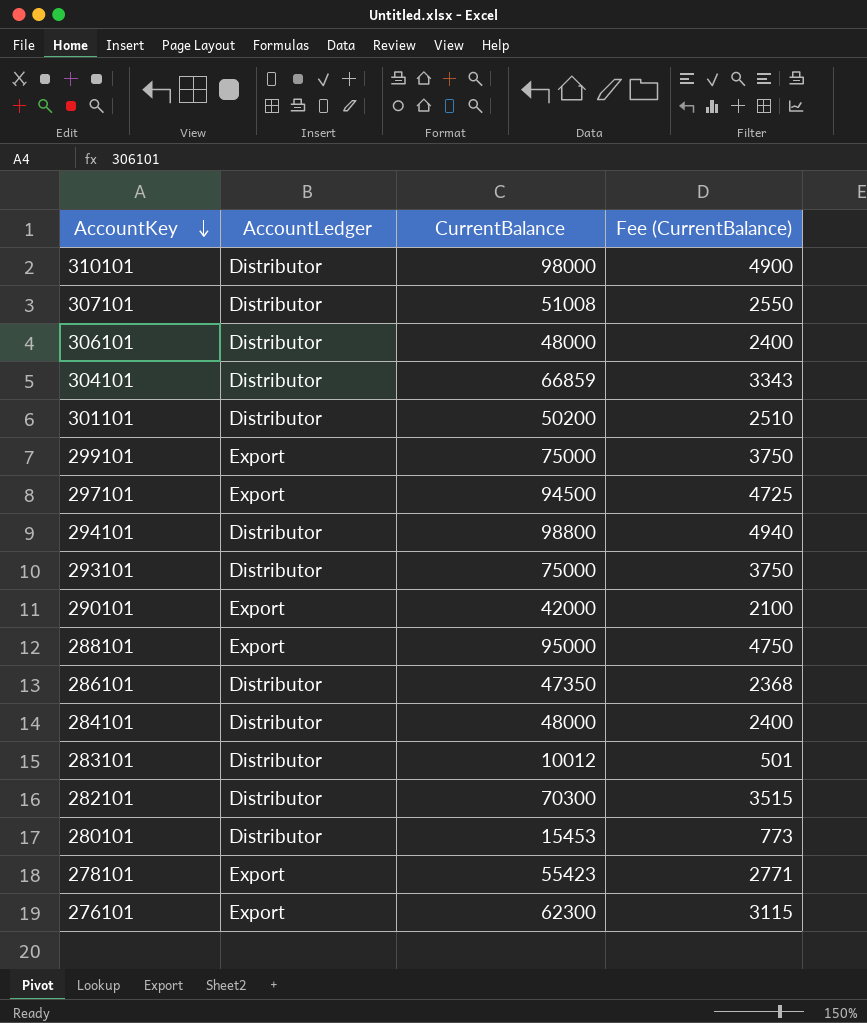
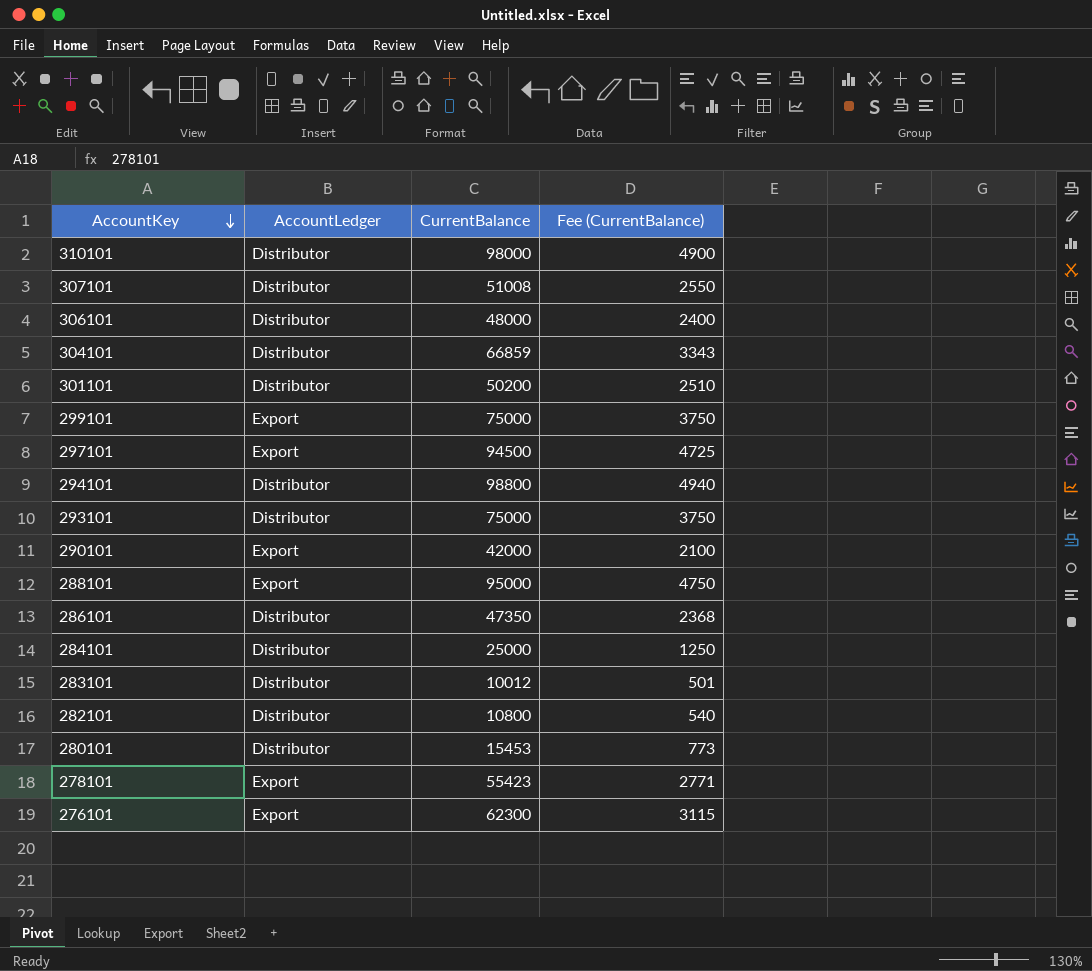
284101 | CurrentBalance: 48000 -> 25000
284101 | Fee (CurrentBalance): 2400 -> 1250
282101 | CurrentBalance: 70300 -> 10800
282101 | Fee (CurrentBalance): 3515 -> 540

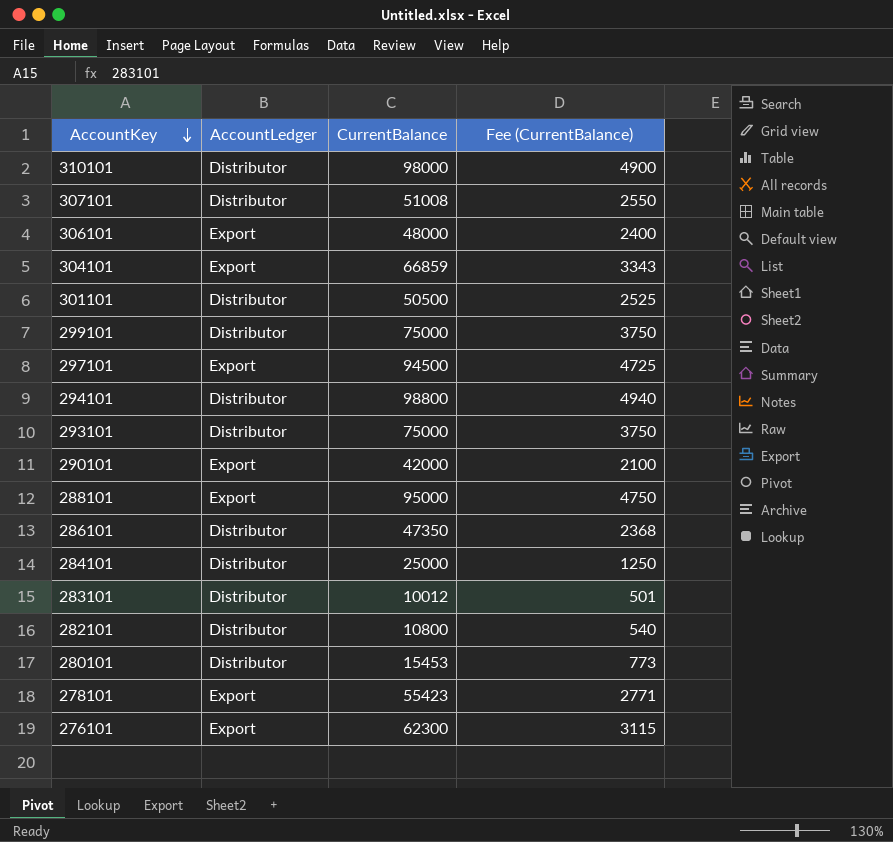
306101 | AccountLedger: Distributor -> Export
304101 | AccountLedger: Distributor -> Export
301101 | CurrentBalance: 50200 -> 50500
301101 | Fee (CurrentBalance): 2510 -> 2525
299101 | AccountLedger: Export -> Distributor

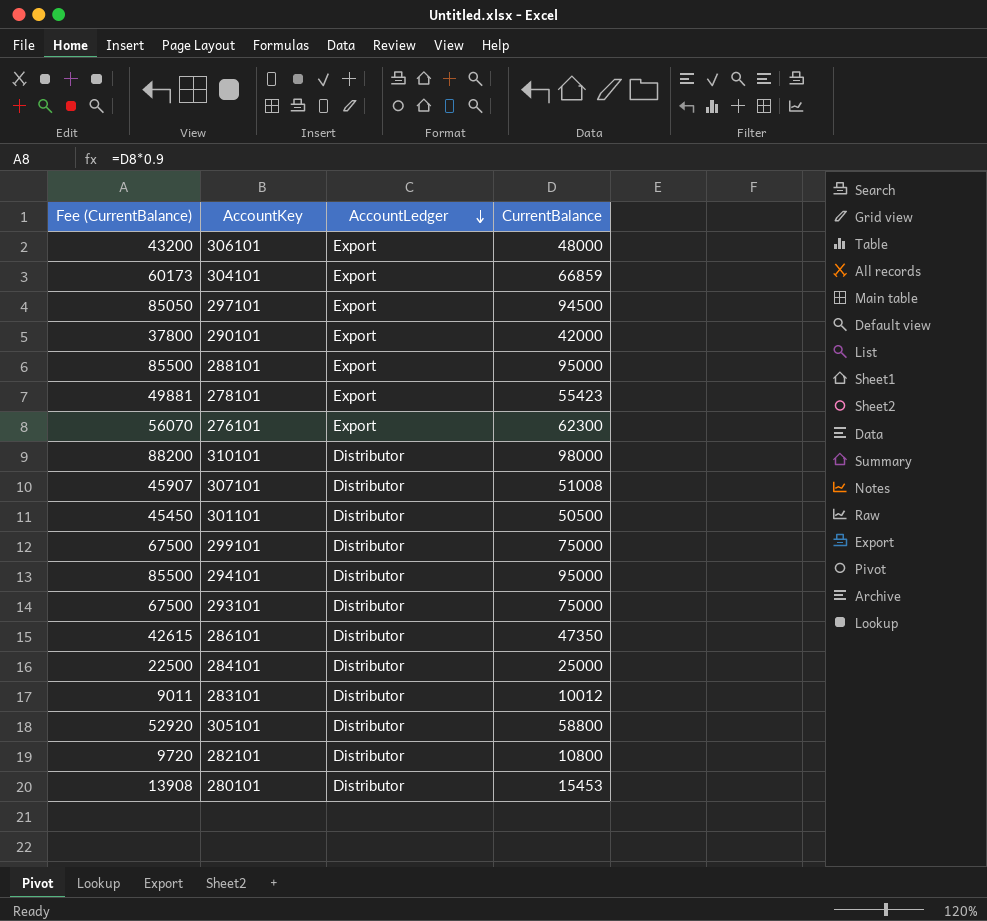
row order: AccountKey descending -> AccountLedger descending
column Fee (CurrentBalance) | formula: [CurrentBalance] * 0.05 -> [CurrentBalance] * 0.9
column Fee (CurrentBalance) | position: 4 -> 1
294101 | CurrentBalance: 98800 -> 95000
row 305101: none -> 52920 | Distributor | 58800

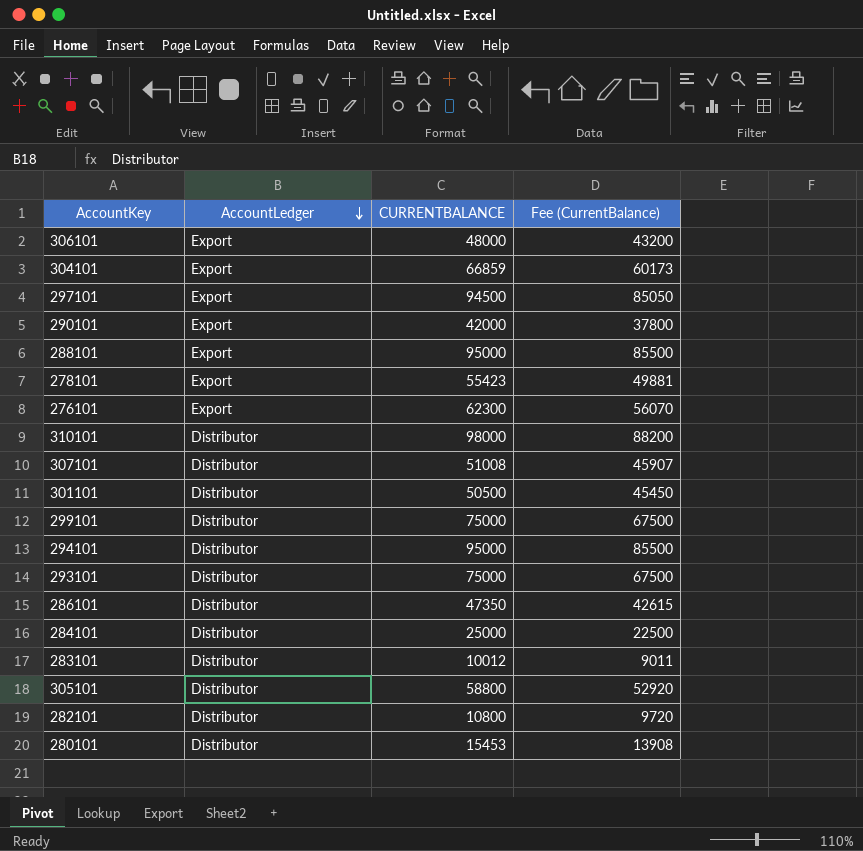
column name: CurrentBalance -> CURRENTBALANCE
column Fee (CurrentBalance) | position: 1 -> 4

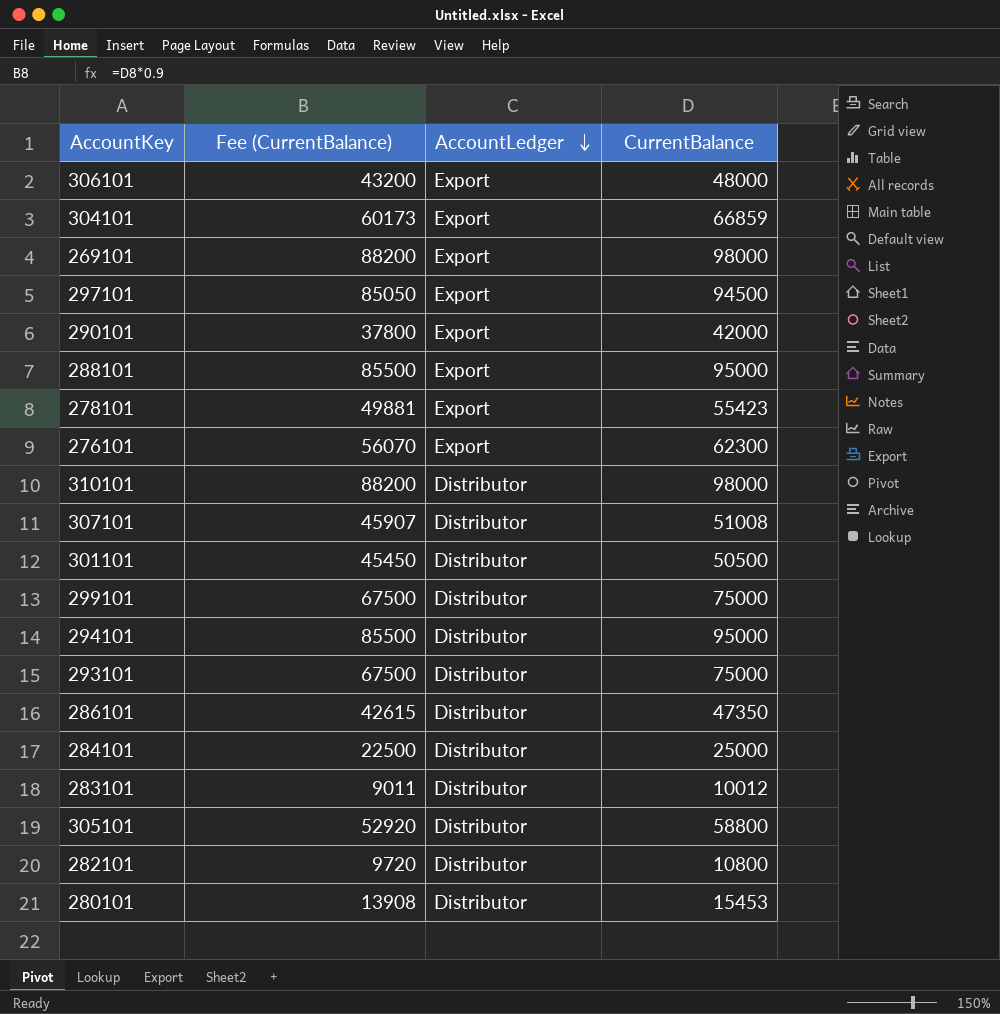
column Fee (CurrentBalance) | position: 4 -> 2
column name: CURRENTBALANCE -> CurrentBalance
row 269101: none -> 88200 | Export | 98000

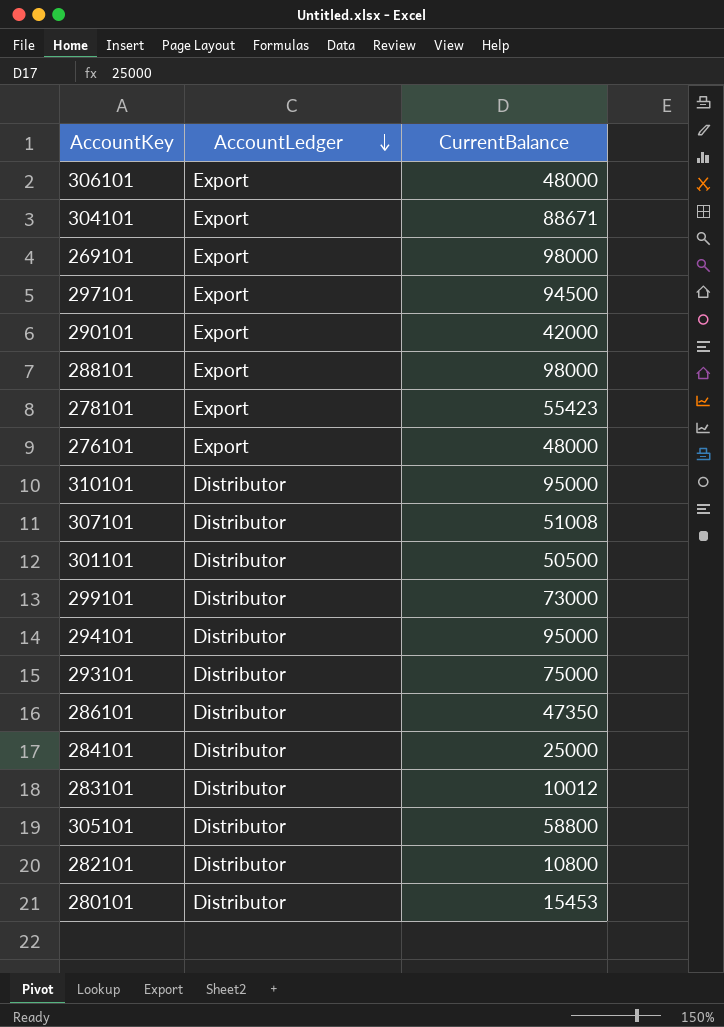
column Fee (CurrentBalance) | formula: [CurrentBalance] * 0.9 -> none
304101 | CurrentBalance: 66859 -> 88671
288101 | CurrentBalance: 95000 -> 98000
276101 | CurrentBalance: 62300 -> 48000
310101 | CurrentBalance: 98000 -> 95000
299101 | CurrentBalance: 75000 -> 73000

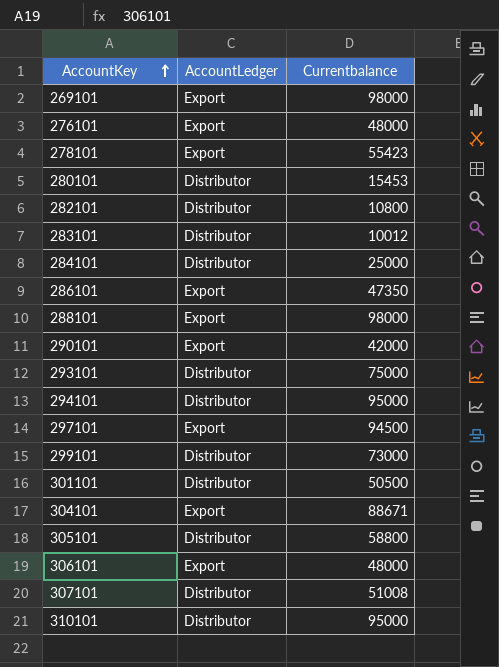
row order: AccountLedger descending -> AccountKey ascending
column name: CurrentBalance -> Currentbalance
286101 | AccountLedger: Distributor -> Export

